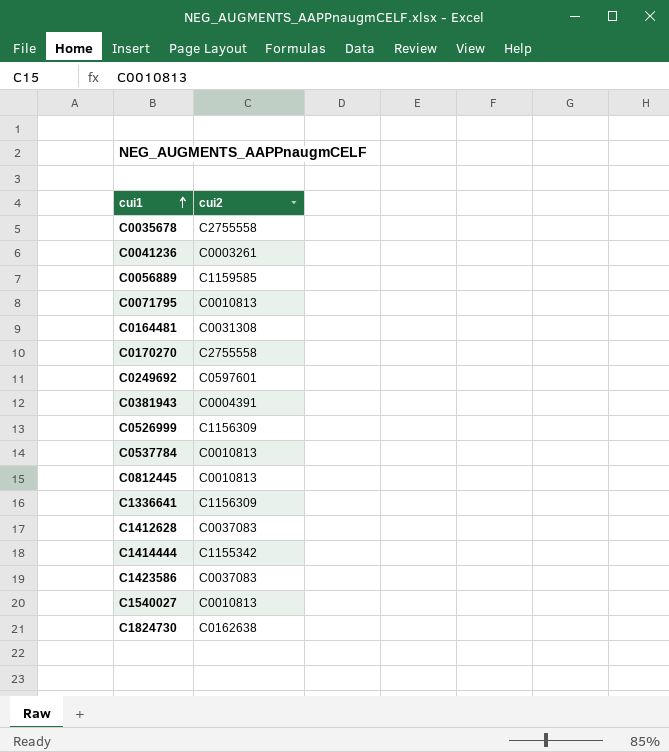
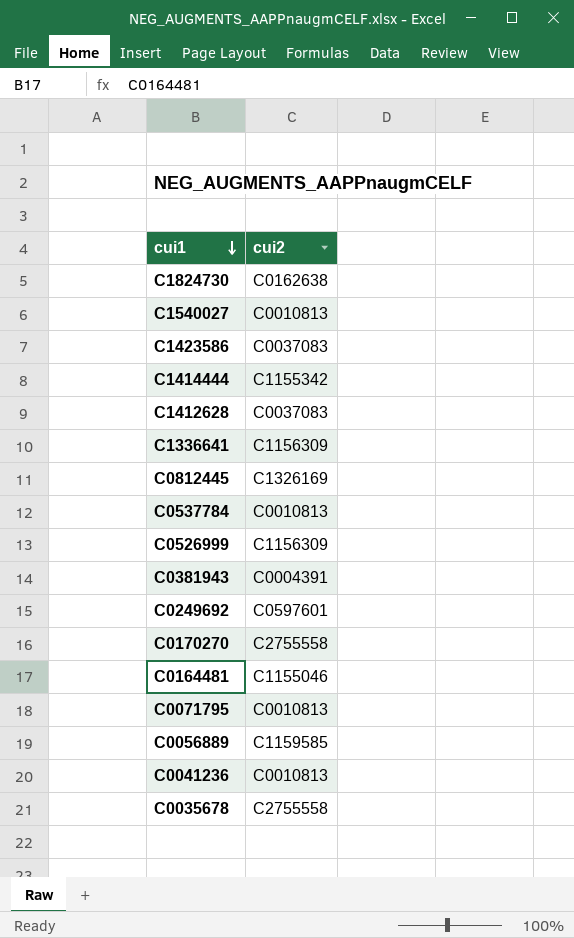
row order: cui1 ascending -> cui1 descending
C0812445 | cui2: C0010813 -> C1326169
C0164481 | cui2: C0031308 -> C1155046
C0041236 | cui2: C0003261 -> C0010813

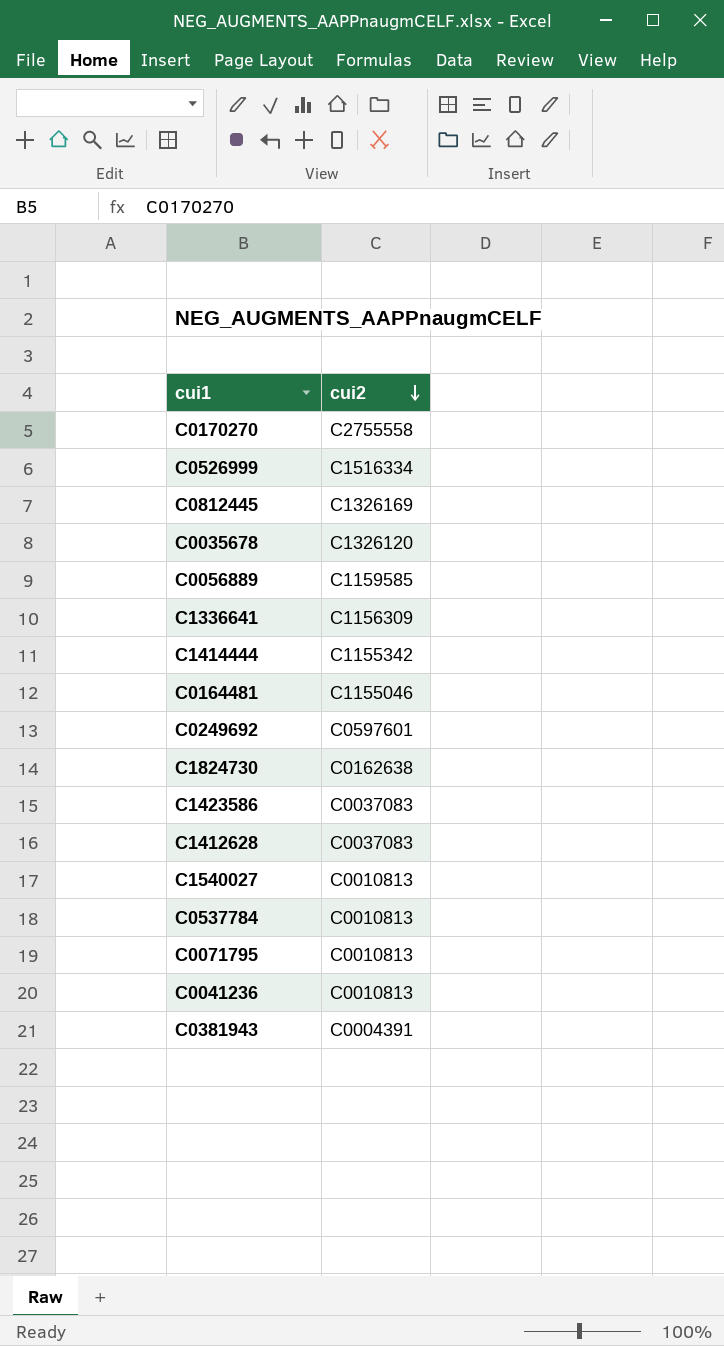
row order: cui1 descending -> cui2 descending
C0526999 | cui2: C1156309 -> C1516334
C0035678 | cui2: C2755558 -> C1326120

